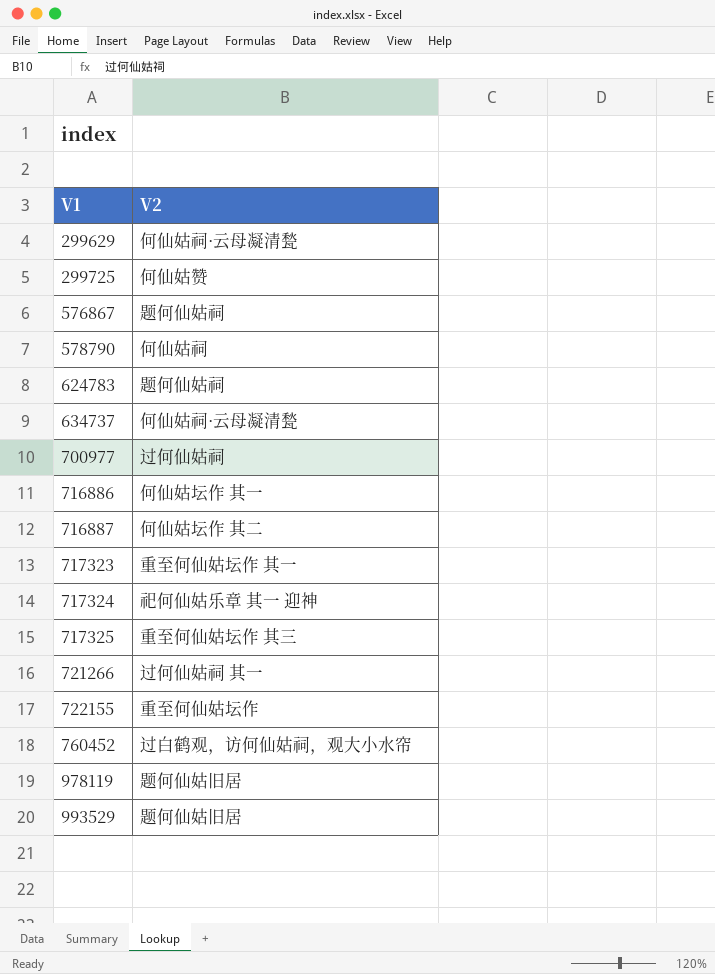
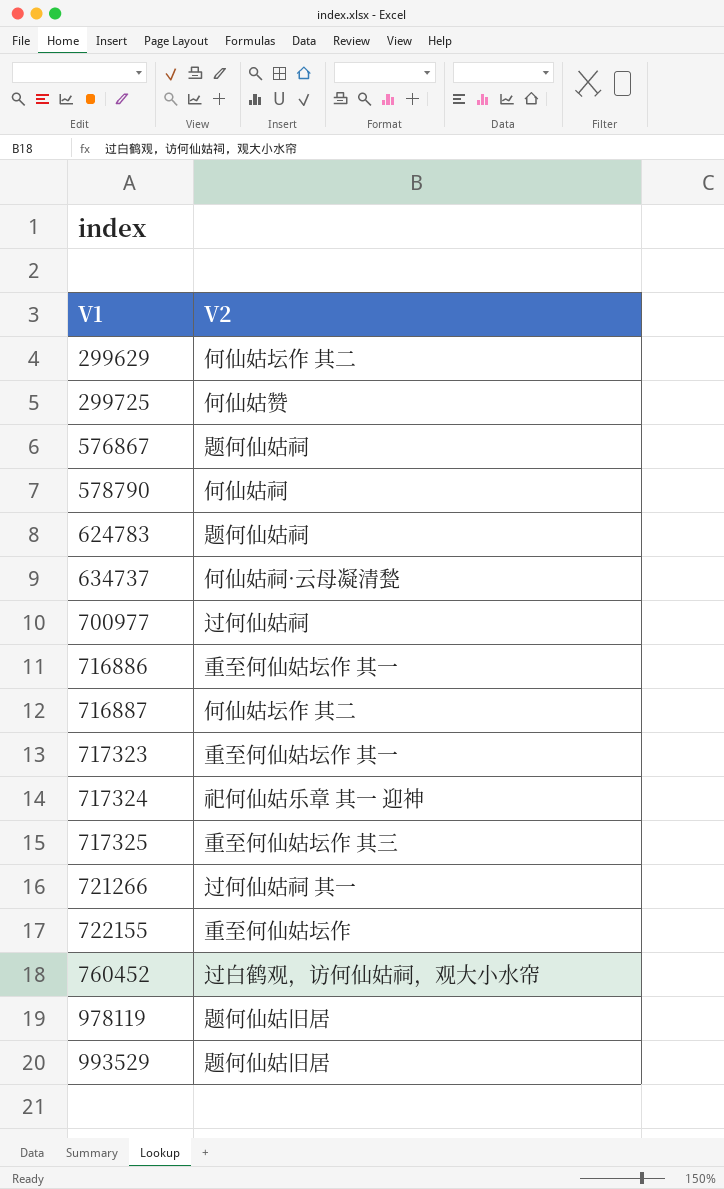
299629 | V2: 何仙姑祠·云母凝清甃 -> 何仙姑坛作 其二
716886 | V2: 何仙姑坛作 其一 -> 重至何仙姑坛作 其一

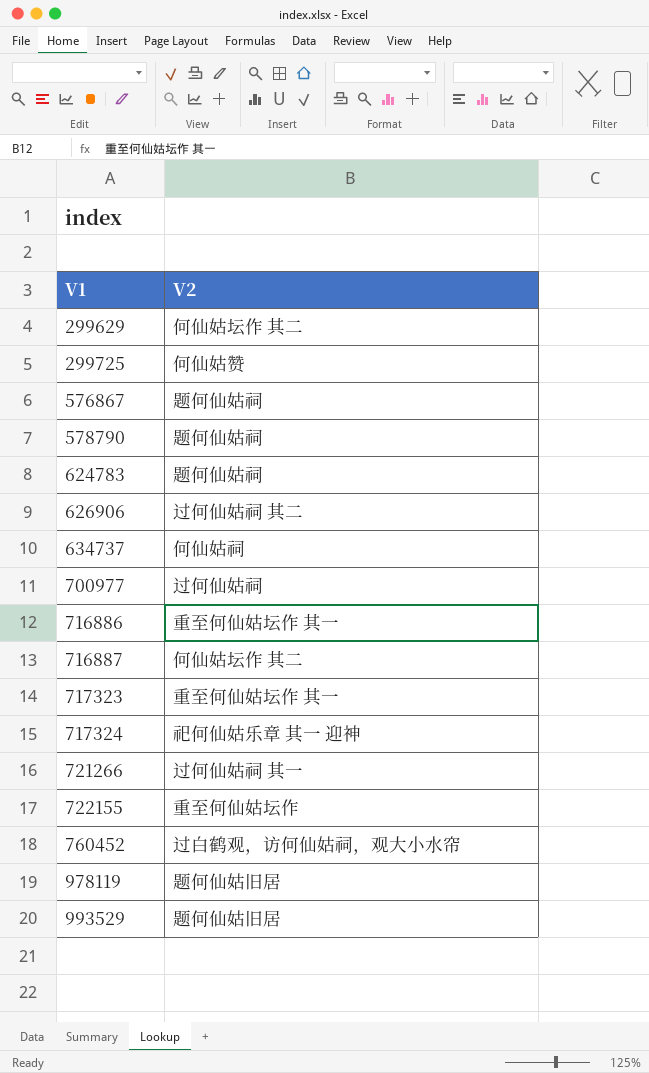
row 717325: 重至何仙姑坛作 其三 -> none
578790 | V2: 何仙姑祠 -> 题何仙姑祠
row 626906: none -> 过何仙姑祠 其二
634737 | V2: 何仙姑祠·云母凝清甃 -> 何仙姑祠

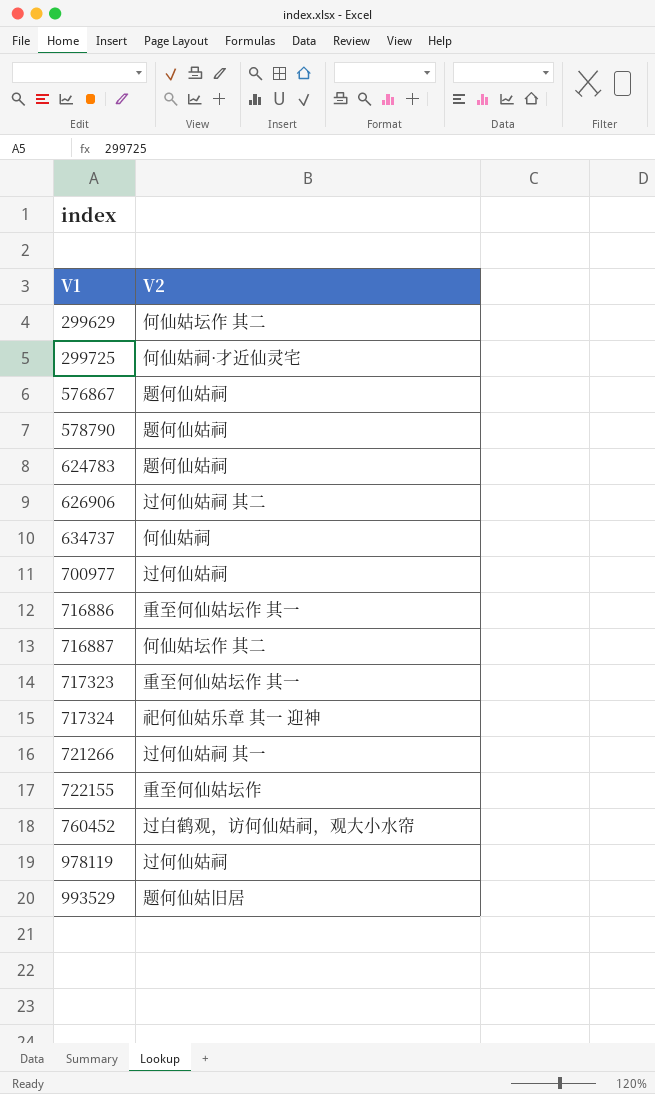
299725 | V2: 何仙姑赞 -> 何仙姑祠·才近仙灵宅
978119 | V2: 题何仙姑旧居 -> 过何仙姑祠

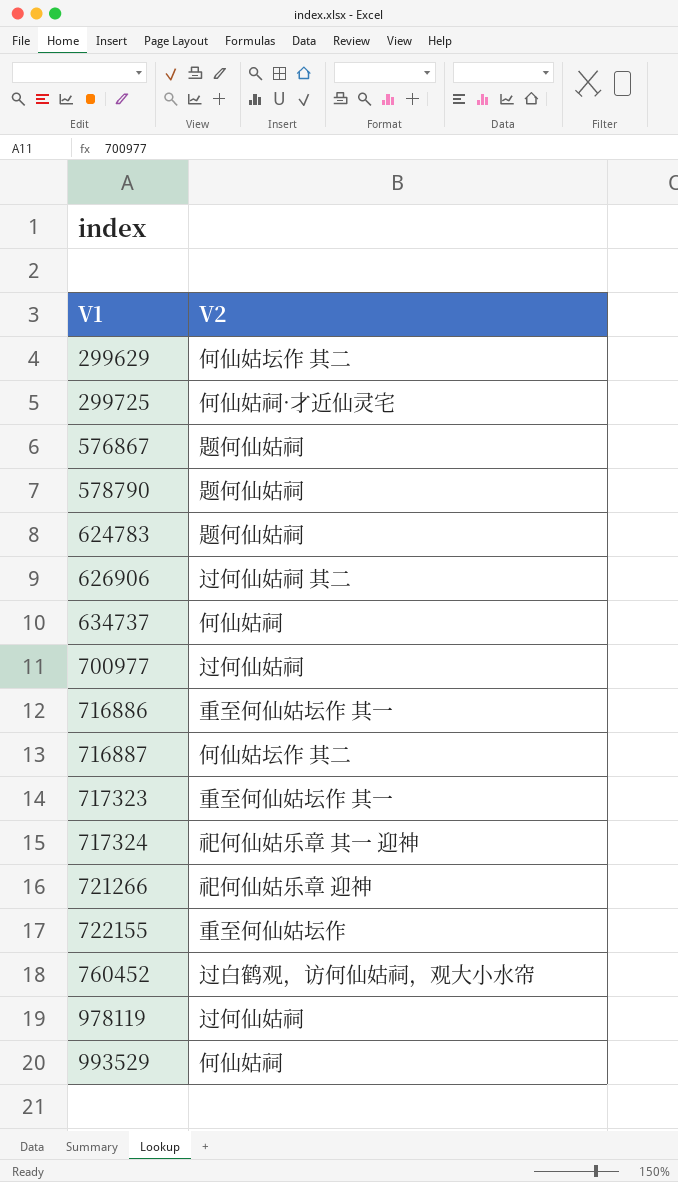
721266 | V2: 过何仙姑祠 其一 -> 祀何仙姑乐章 迎神
993529 | V2: 题何仙姑旧居 -> 何仙姑祠

